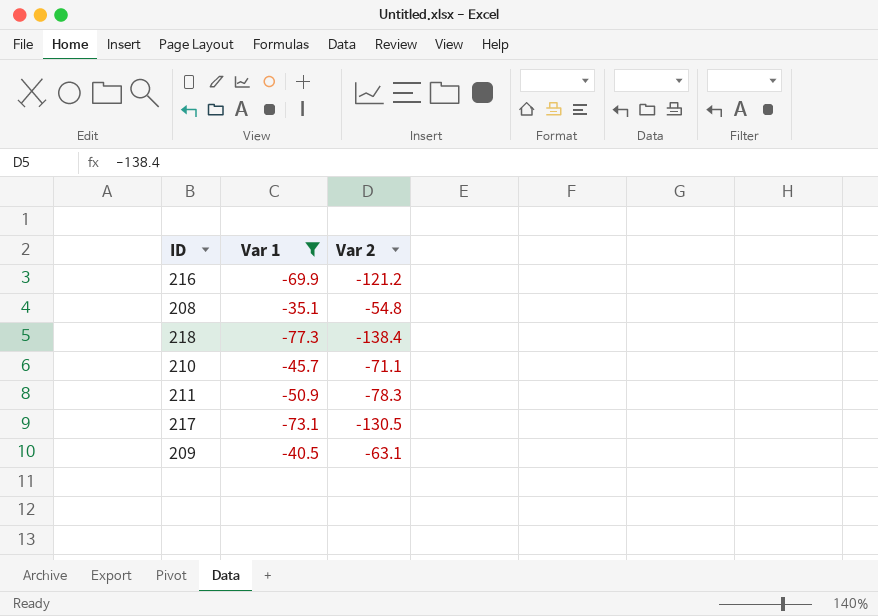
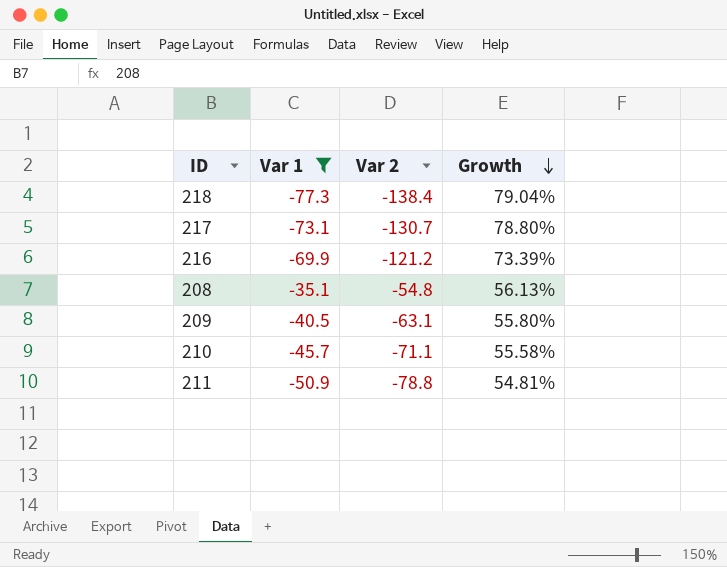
row order: none -> Growth descending
column Growth | formula: none -> ([Var 2] - [Var 1]) / [Var 1]
217 | Var 2: -130.5 -> -130.7
211 | Var 2: -78.3 -> -78.8

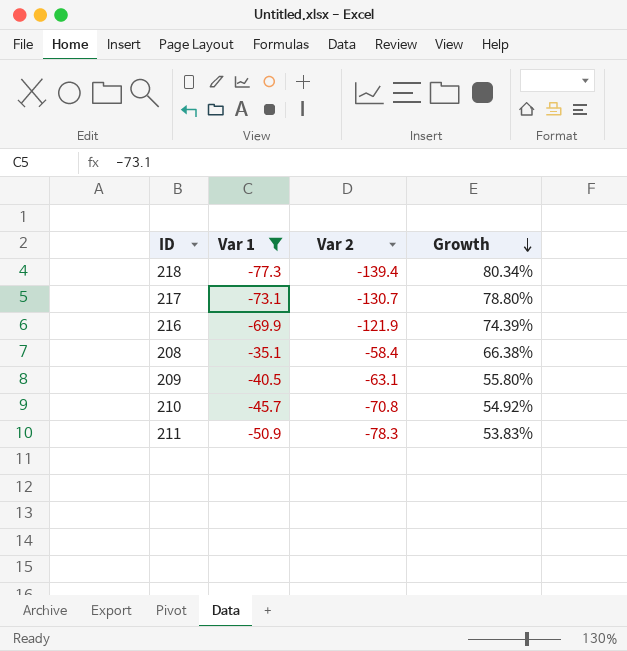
218 | Var 2: -138.4 -> -139.4
218 | Growth: 79.04% -> 80.34%
216 | Var 2: -121.2 -> -121.9
216 | Growth: 73.39% -> 74.39%
208 | Var 2: -54.8 -> -58.4
208 | Growth: 56.13% -> 66.38%
210 | Var 2: -71.1 -> -70.8
210 | Growth: 55.58% -> 54.92%
211 | Var 2: -78.8 -> -78.3
211 | Growth: 54.81% -> 53.83%

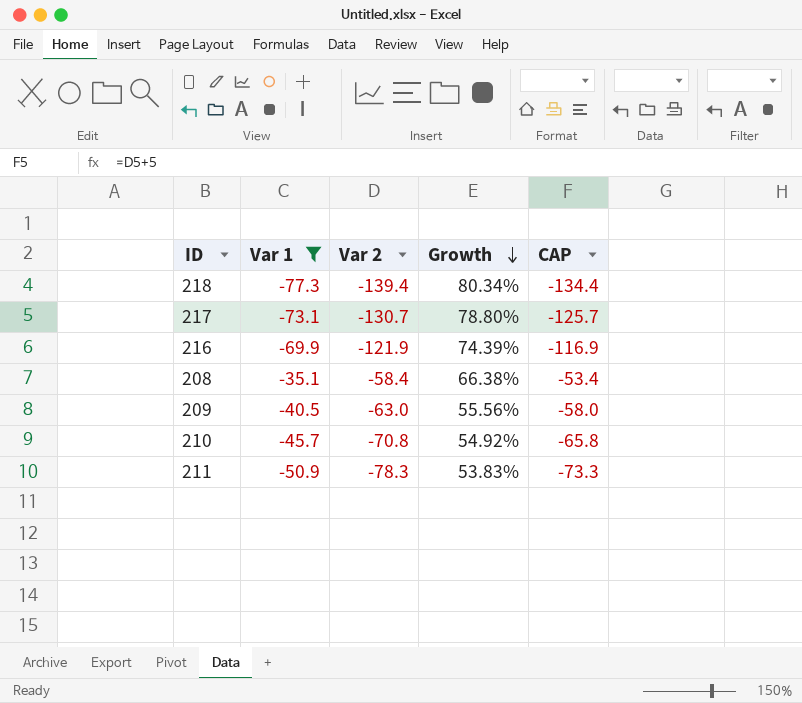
column CAP | formula: none -> [Var 2] + 5
209 | Var 2: -63.1 -> -63.0
209 | Growth: 55.80% -> 55.56%

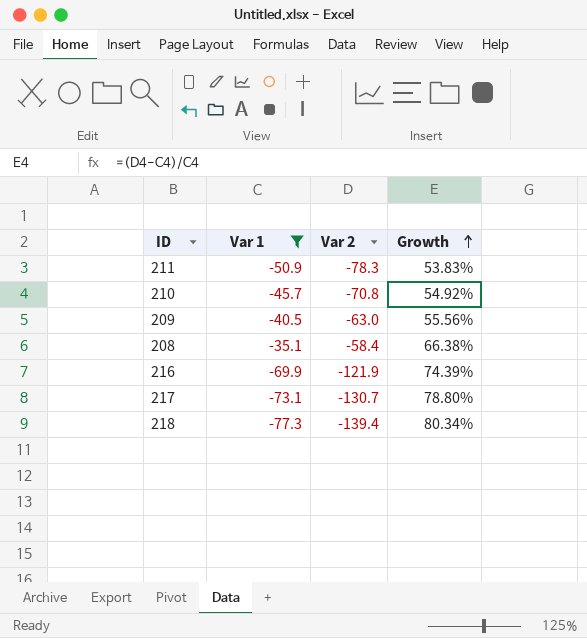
row order: Growth descending -> Growth ascending
column CAP | formula: [Var 2] + 5 -> none

